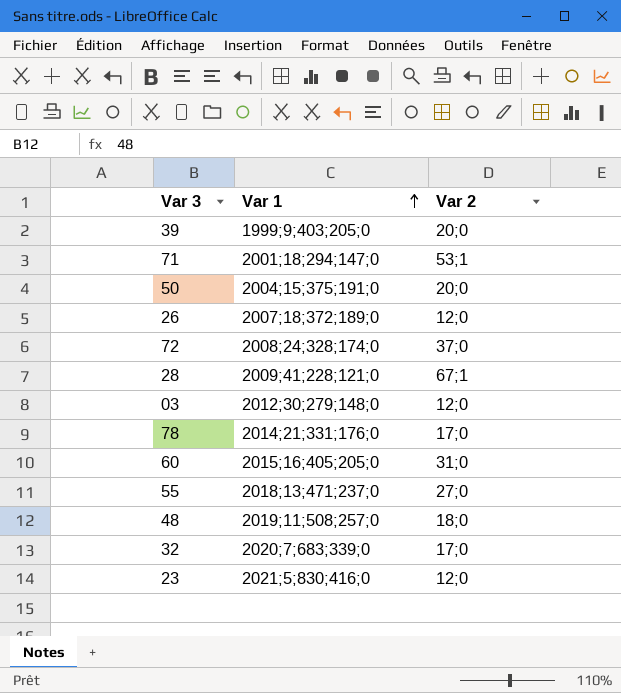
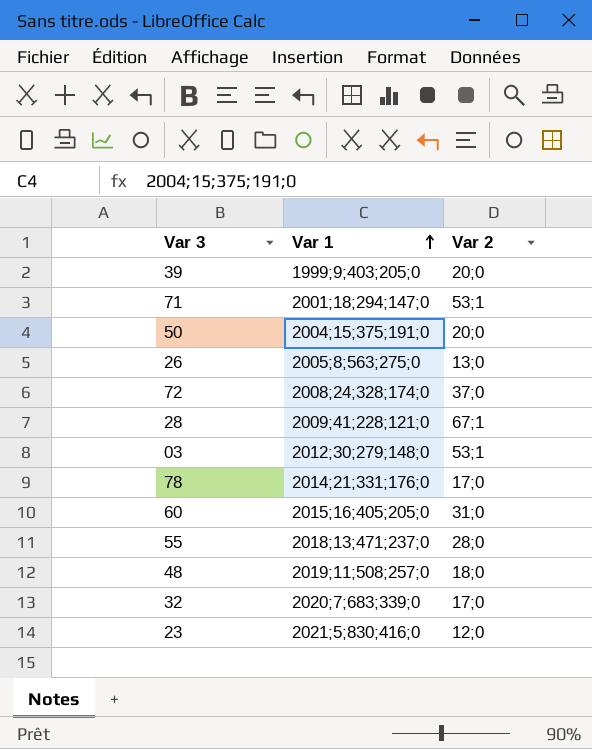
26 | Var 1: 2007;18;372;189;0 -> 2005;8;563;275;0
26 | Var 2: 12;0 -> 13;0
03 | Var 2: 12;0 -> 53;1
55 | Var 2: 27;0 -> 28;0

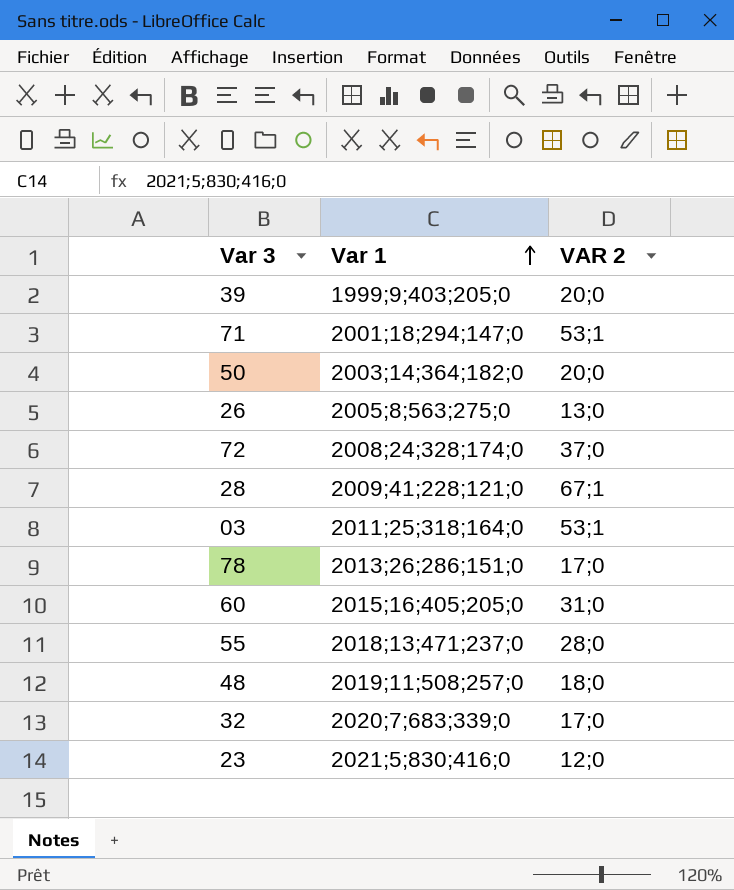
column name: Var 2 -> VAR 2
50 | Var 1: 2004;15;375;191;0 -> 2003;14;364;182;0
03 | Var 1: 2012;30;279;148;0 -> 2011;25;318;164;0
78 | Var 1: 2014;21;331;176;0 -> 2013;26;286;151;0

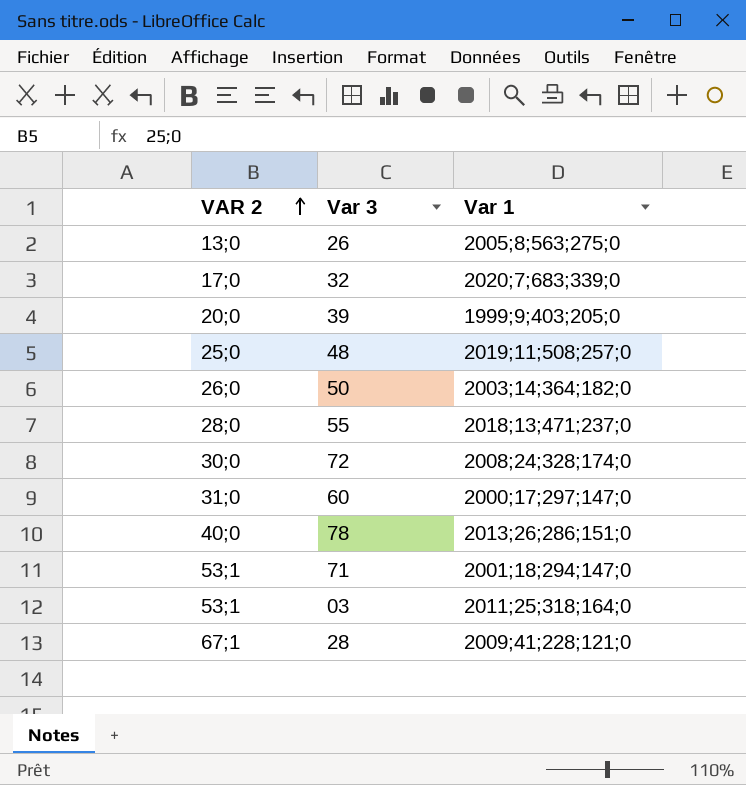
row order: Var 1 ascending -> VAR 2 ascending
column VAR 2 | position: 3 -> 1
row 23: 2021;5;830;416;0 | 12;0 -> none
48 | VAR 2: 18;0 -> 25;0
50 | VAR 2: 20;0 -> 26;0
72 | VAR 2: 37;0 -> 30;0
60 | Var 1: 2015;16;405;205;0 -> 2000;17;297;147;0
78 | VAR 2: 17;0 -> 40;0

